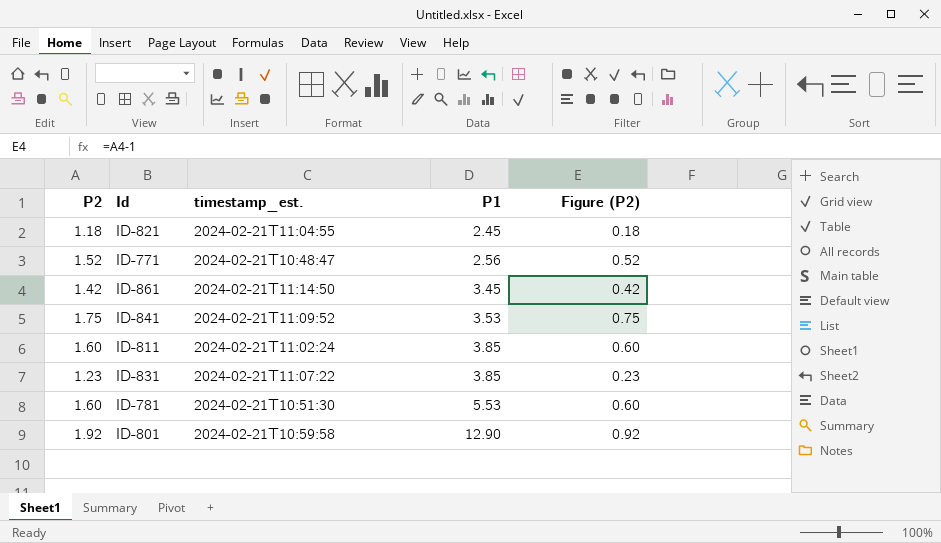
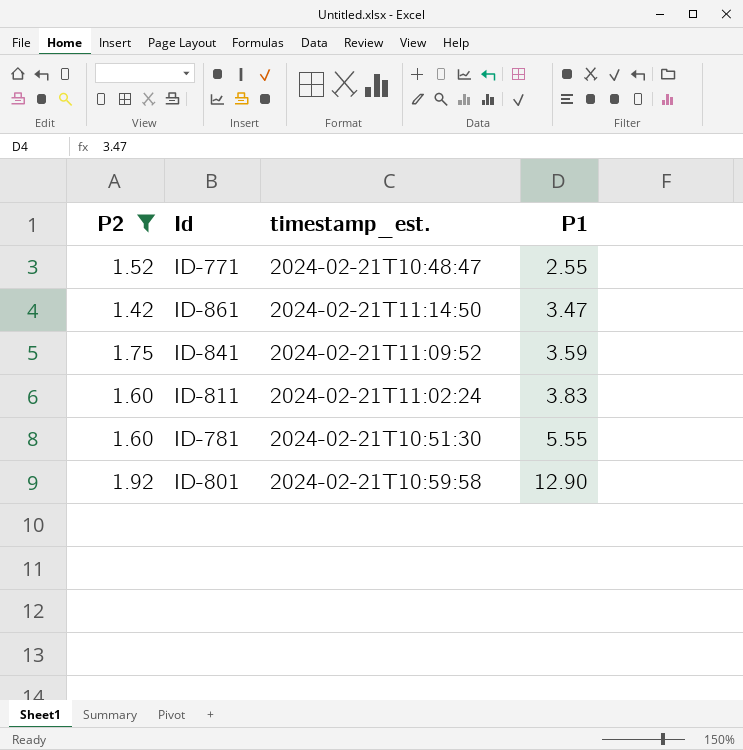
filter: none -> P2 >= 1.42
column Figure (P2) | formula: [P2] - 1 -> none
ID-771 | P1: 2.56 -> 2.55
ID-861 | P1: 3.45 -> 3.47
ID-841 | P1: 3.53 -> 3.59
ID-811 | P1: 3.85 -> 3.83
ID-781 | P1: 5.53 -> 5.55

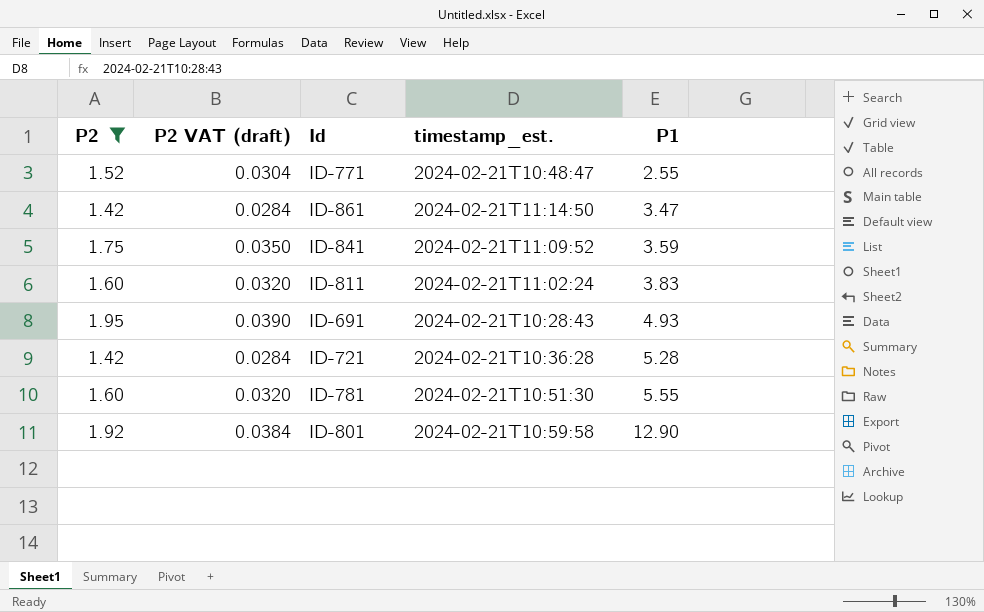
column P2 VAT (draft) | formula: none -> [P2] * 0.02
row ID-691: none -> 1.95 | 0.0390 | 2024-02-21T10:28:43 | 4.93
row ID-721: none -> 1.42 | 0.0284 | 2024-02-21T10:36:28 | 5.28

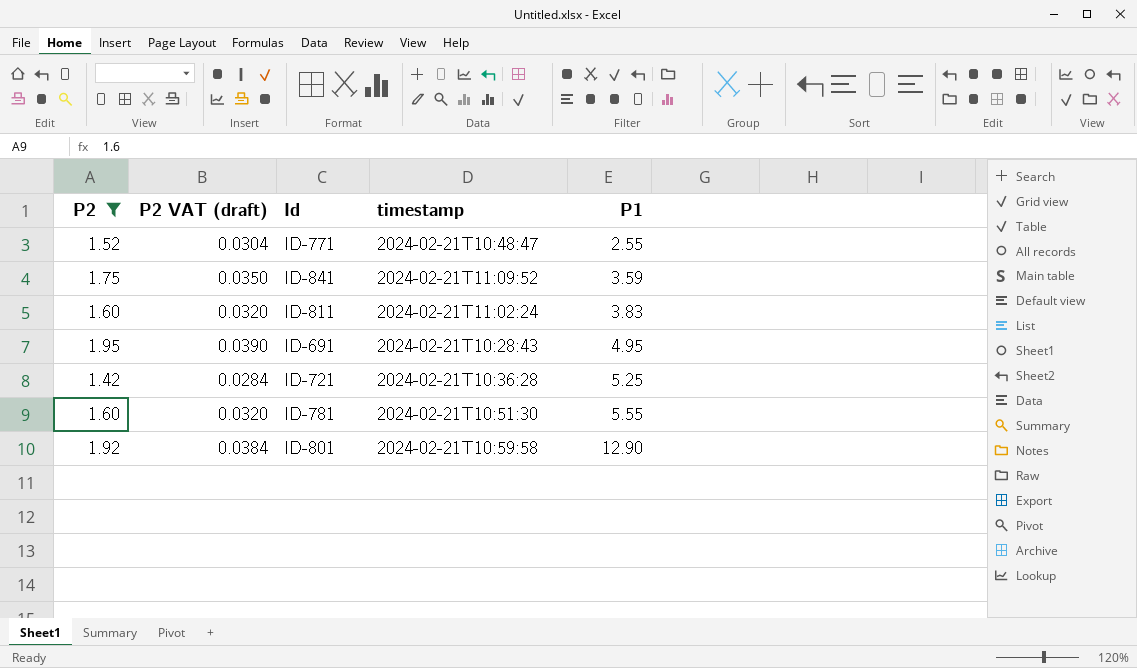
column name: timestamp_est. -> timestamp
row ID-861: 1.42 | 0.0284 | 2024-02-21T11:14:50 | 3.47 -> none
ID-691 | P1: 4.93 -> 4.95
ID-721 | P1: 5.28 -> 5.25

